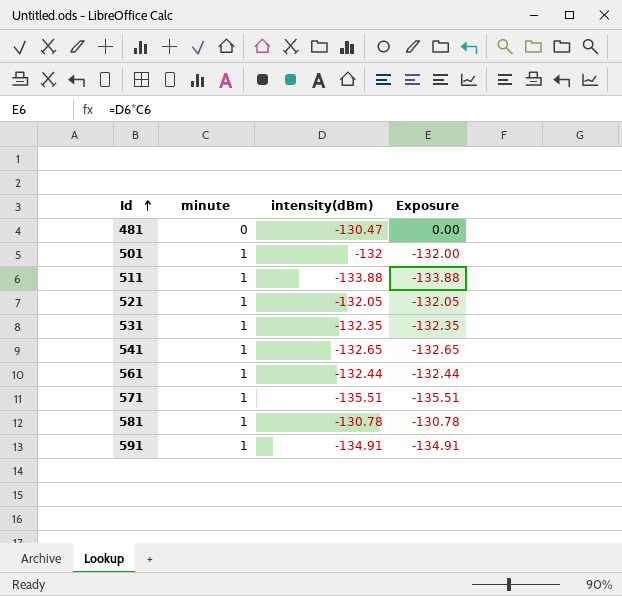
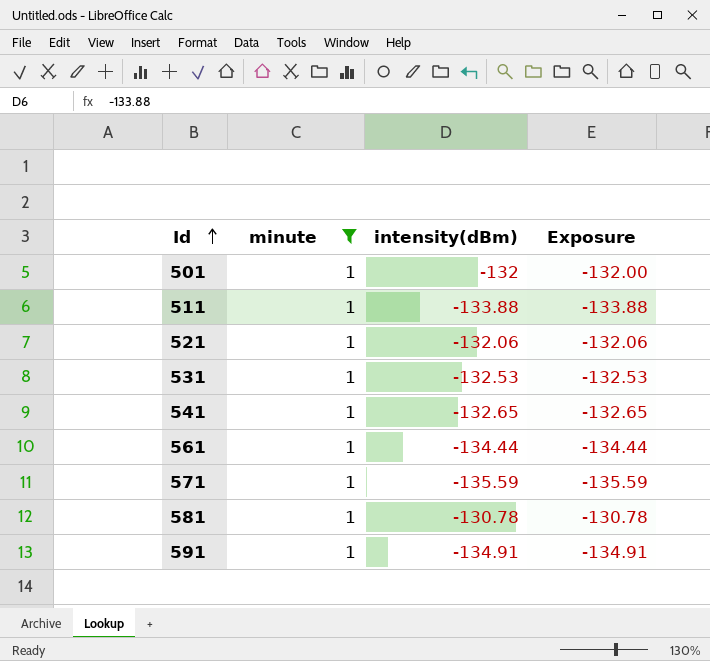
filter: none -> minute = 1
521 | intensity(dBm): -132.05 -> -132.06
521 | Exposure: -132.05 -> -132.06
531 | intensity(dBm): -132.35 -> -132.53
531 | Exposure: -132.35 -> -132.53
561 | intensity(dBm): -132.44 -> -134.44
561 | Exposure: -132.44 -> -134.44
571 | intensity(dBm): -135.51 -> -135.59
571 | Exposure: -135.51 -> -135.59

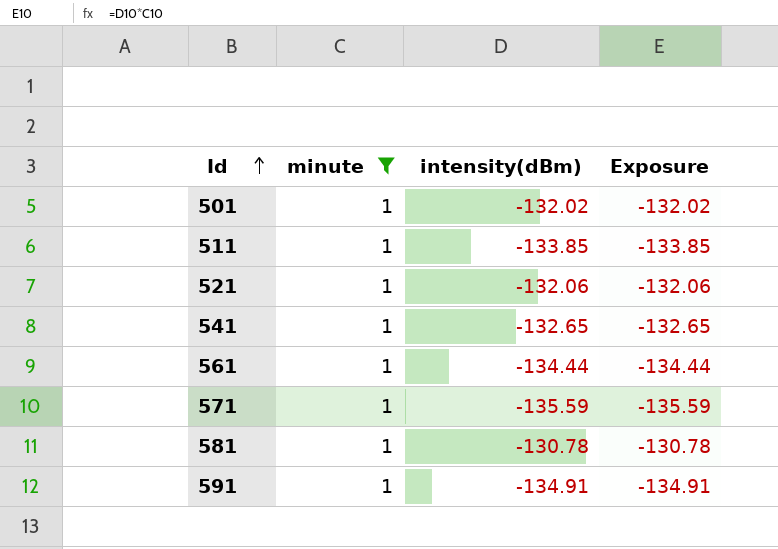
row 531: 1 | -132.53 | -132.53 -> none
501 | intensity(dBm): -132 -> -132.02
501 | Exposure: -132.00 -> -132.02
511 | intensity(dBm): -133.88 -> -133.85
511 | Exposure: -133.88 -> -133.85

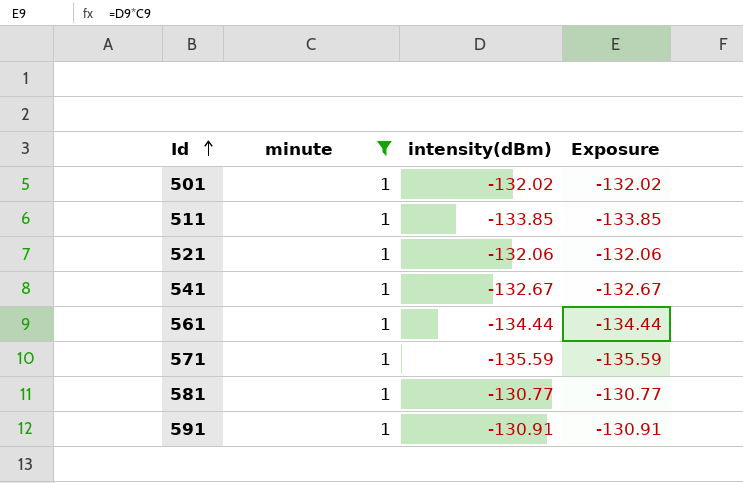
541 | intensity(dBm): -132.65 -> -132.67
541 | Exposure: -132.65 -> -132.67
581 | intensity(dBm): -130.78 -> -130.77
581 | Exposure: -130.78 -> -130.77
591 | intensity(dBm): -134.91 -> -130.91
591 | Exposure: -134.91 -> -130.91

